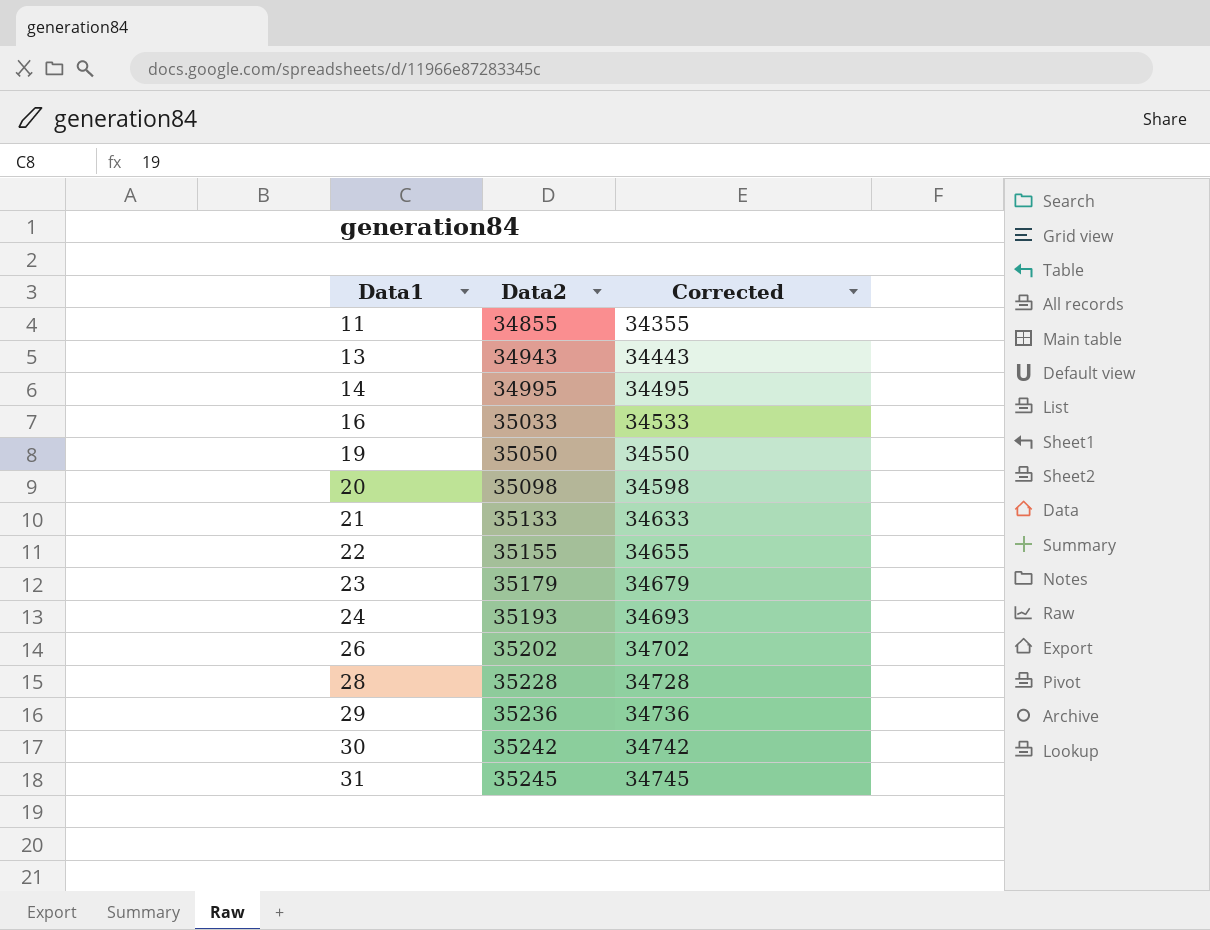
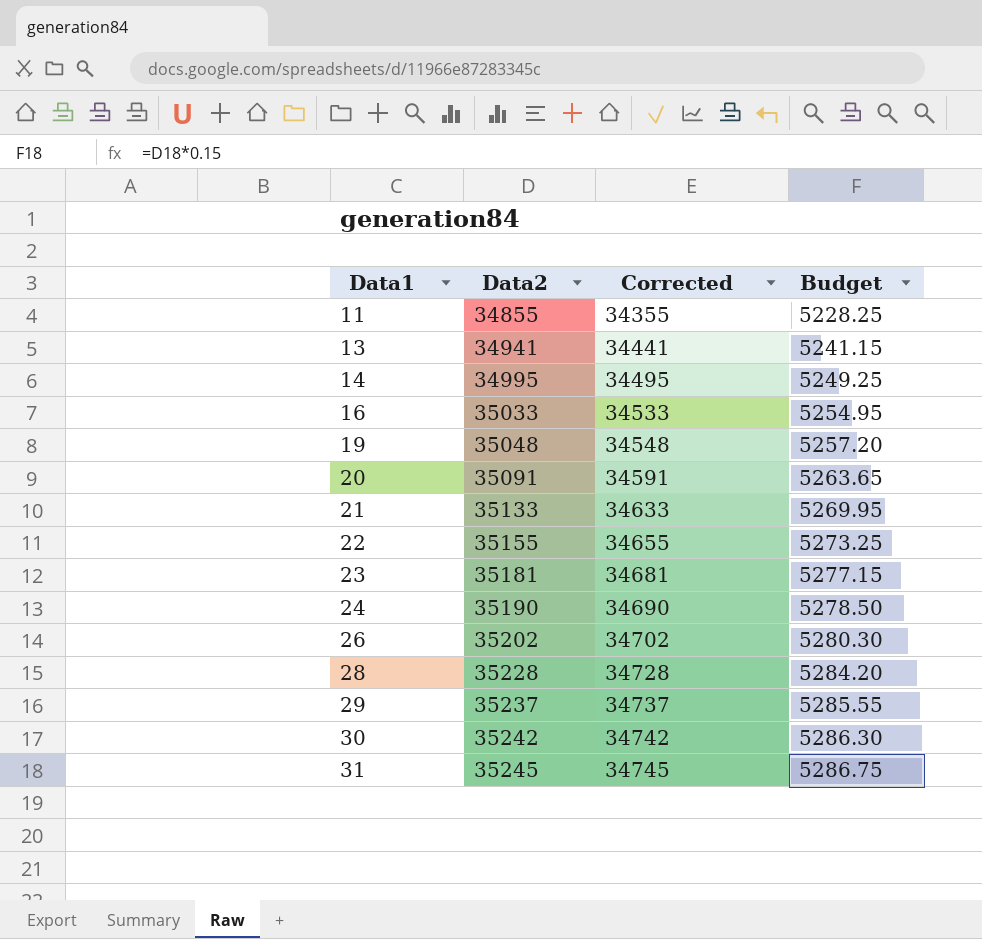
column Budget | formula: none -> [Data2] * 0.15
13 | Data2: 34943 -> 34941
13 | Corrected: 34443 -> 34441
19 | Data2: 35050 -> 35048
19 | Corrected: 34550 -> 34548
20 | Data2: 35098 -> 35091
20 | Corrected: 34598 -> 34591
23 | Data2: 35179 -> 35181
23 | Corrected: 34679 -> 34681
24 | Data2: 35193 -> 35190
24 | Corrected: 34693 -> 34690
29 | Data2: 35236 -> 35237
29 | Corrected: 34736 -> 34737

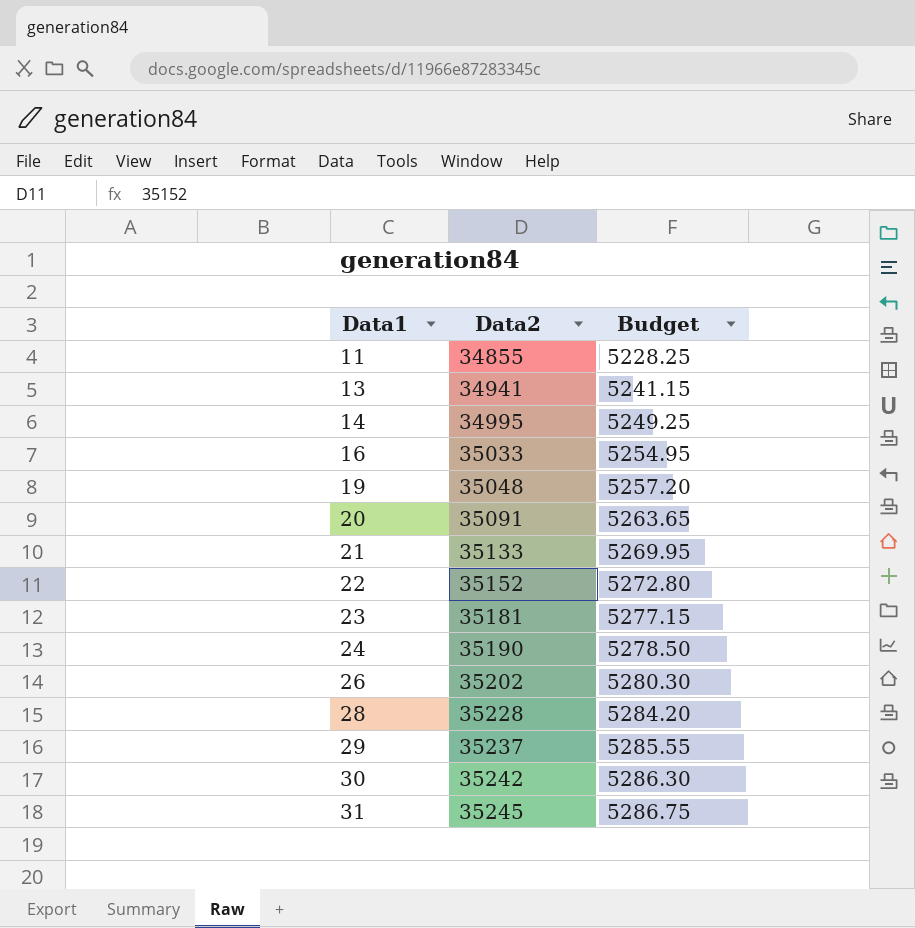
column Corrected | formula: [Data2] - 500 -> none
22 | Data2: 35155 -> 35152
22 | Budget: 5273.25 -> 5272.80

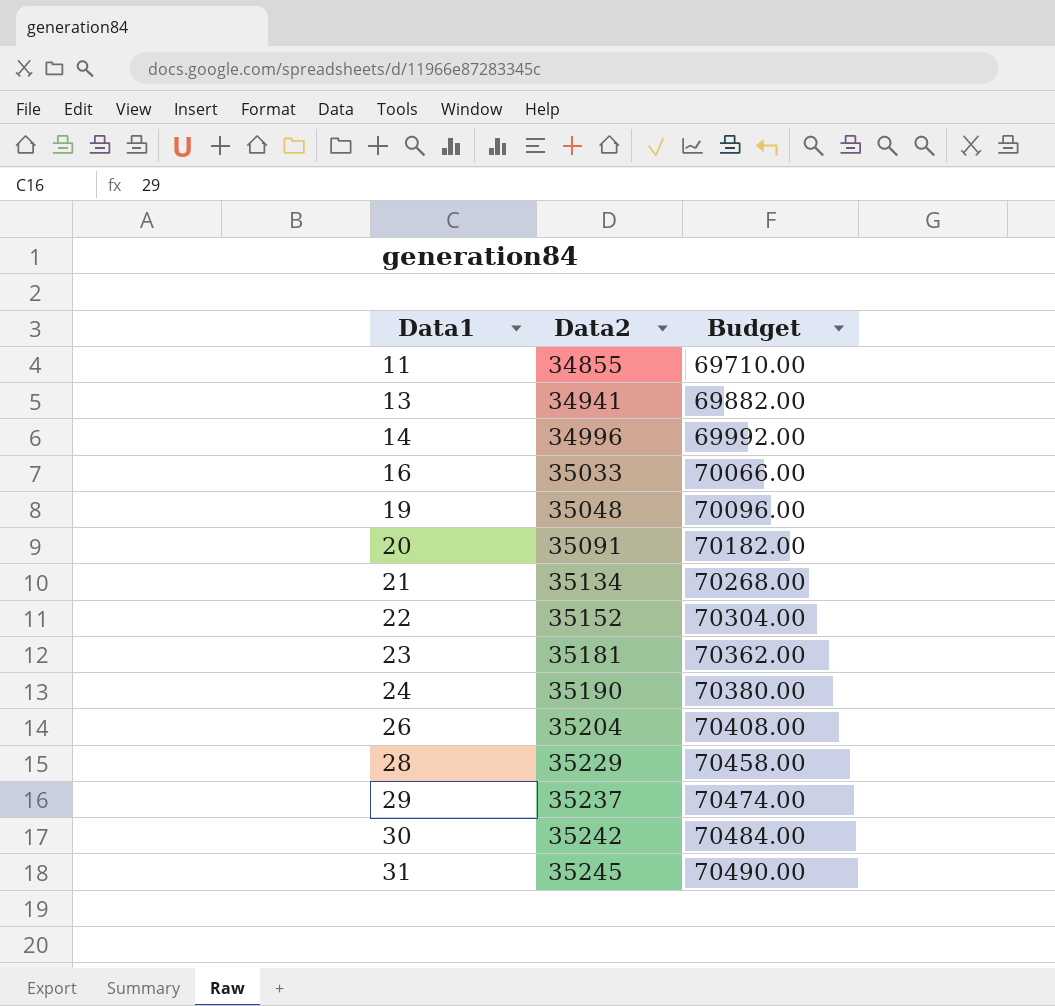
column Budget | formula: [Data2] * 0.15 -> [Data2] * 2
14 | Data2: 34995 -> 34996
21 | Data2: 35133 -> 35134
26 | Data2: 35202 -> 35204
28 | Data2: 35228 -> 35229

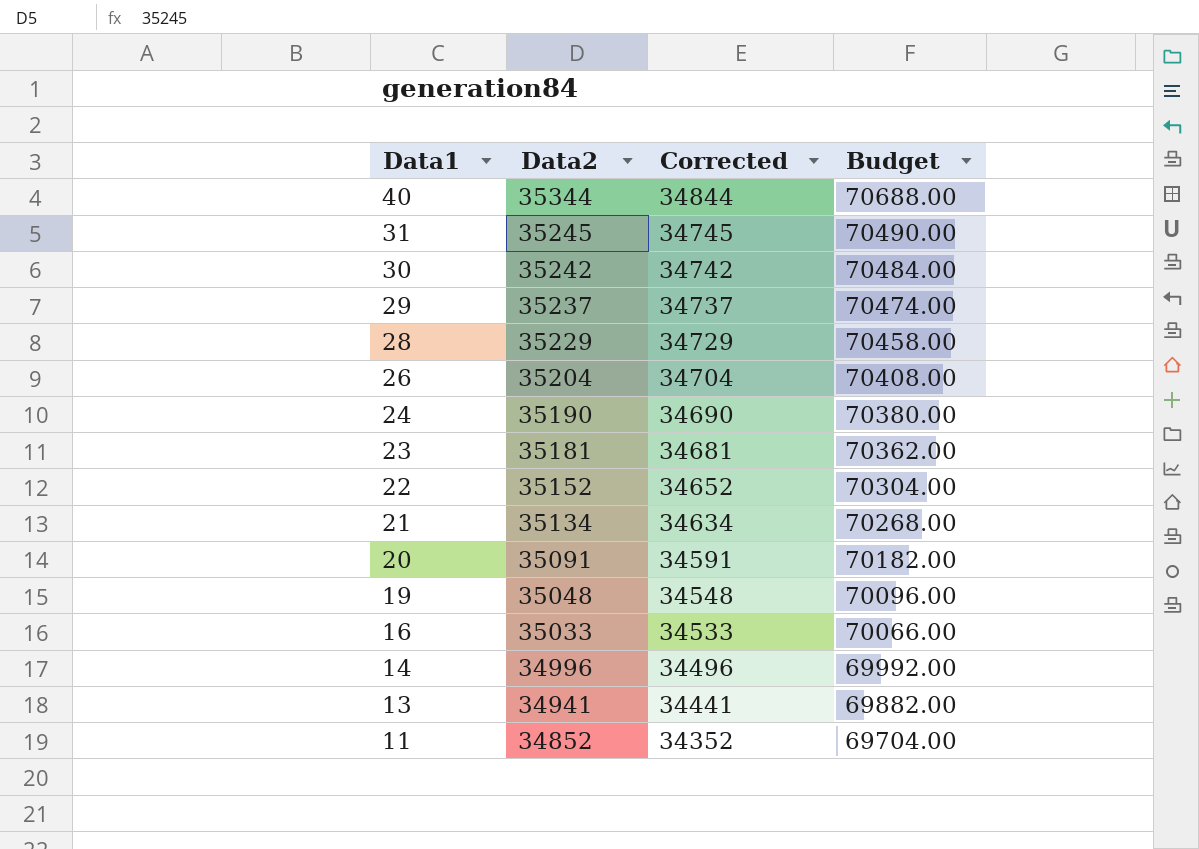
row order: Data1 ascending -> Data1 descending
column Corrected | formula: none -> [Data2] - 500
row 40: none -> 35344 | 34844 | 70688.00
11 | Data2: 34855 -> 34852
11 | Budget: 69710.00 -> 69704.00

